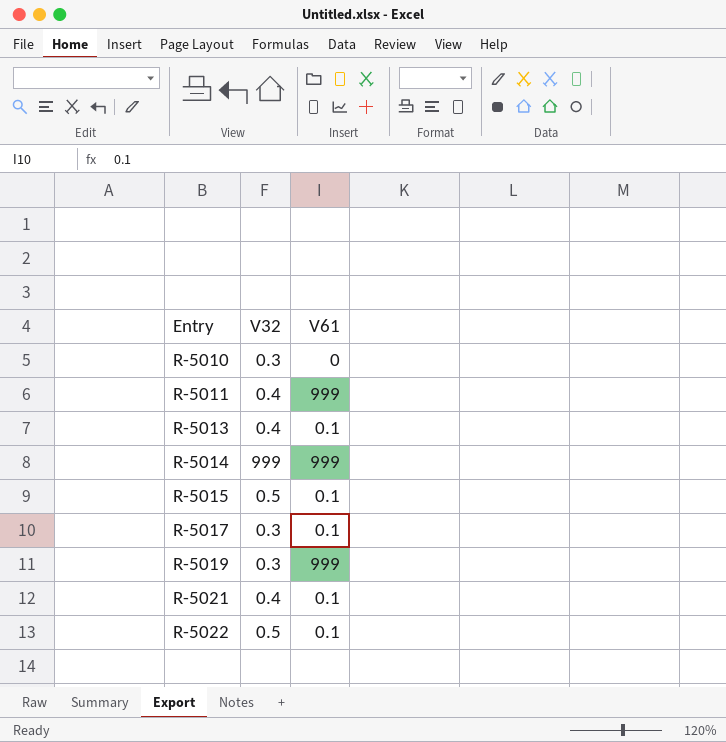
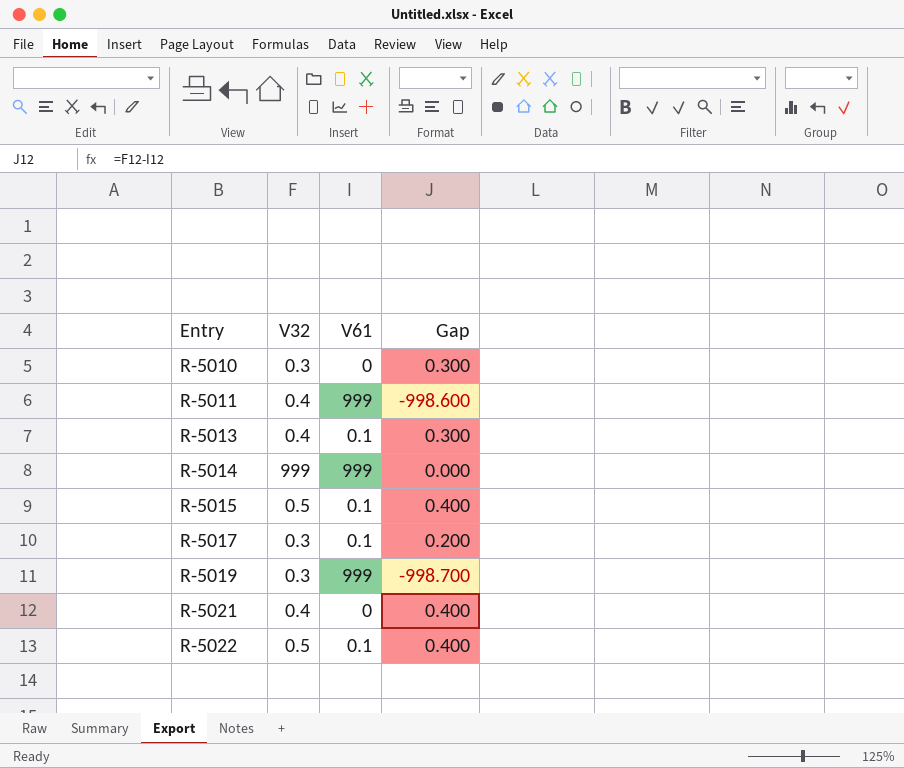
column Gap | formula: none -> [V32] - [V61]
R-5021 | V61: 0.1 -> 0

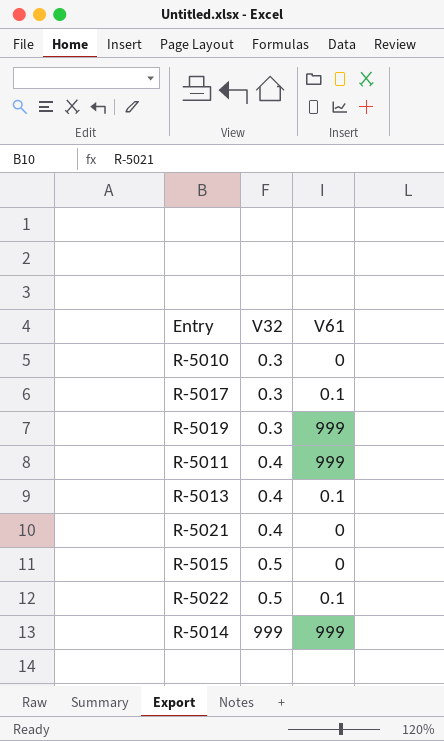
row order: Entry ascending -> V32 ascending
column Gap | formula: [V32] - [V61] -> none
R-5015 | V61: 0.1 -> 0

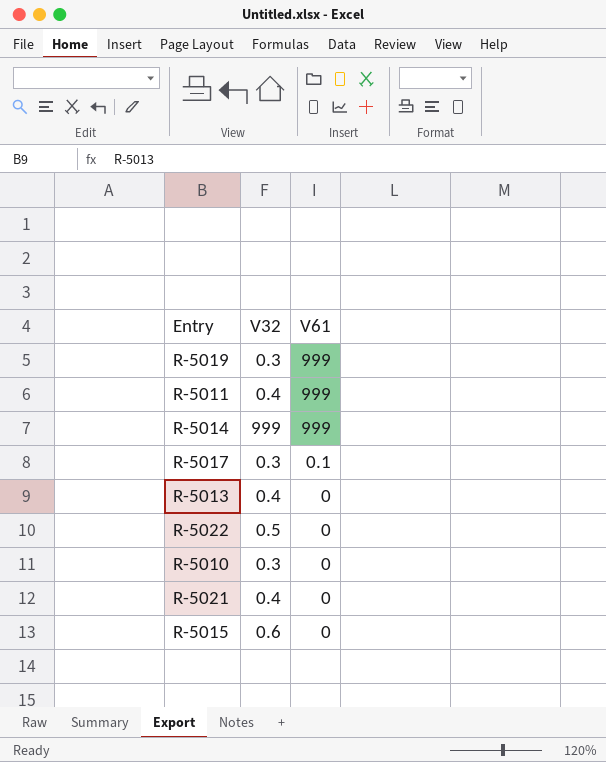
row order: V32 ascending -> V61 descending
R-5013 | V61: 0.1 -> 0
R-5022 | V61: 0.1 -> 0
R-5015 | V32: 0.5 -> 0.6

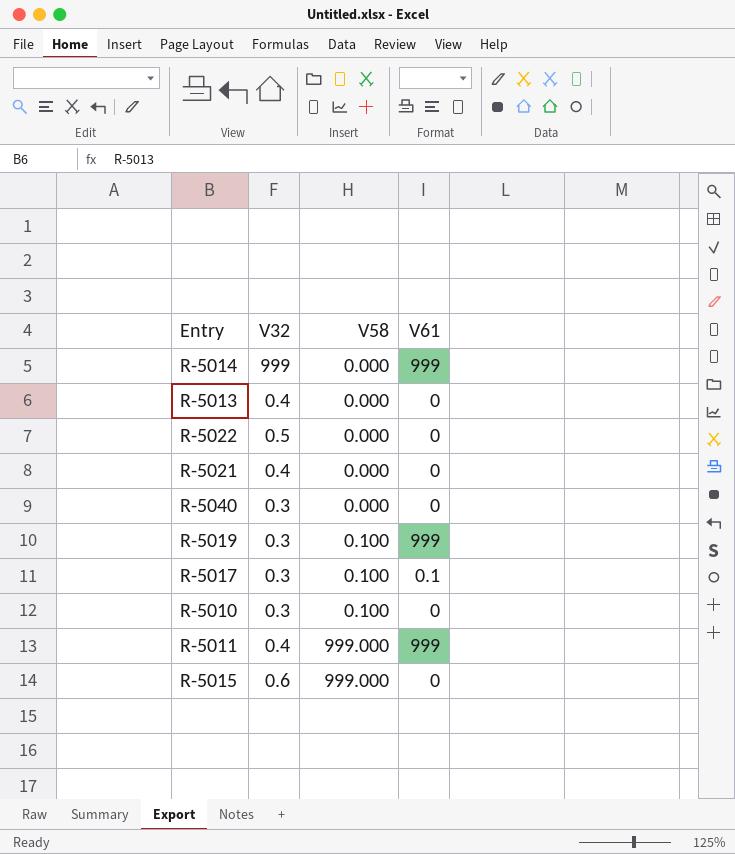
row order: V61 descending -> V58 ascending
column V58 | position: none -> 3
row R-5040: none -> 0.3 | 0.000 | 0

